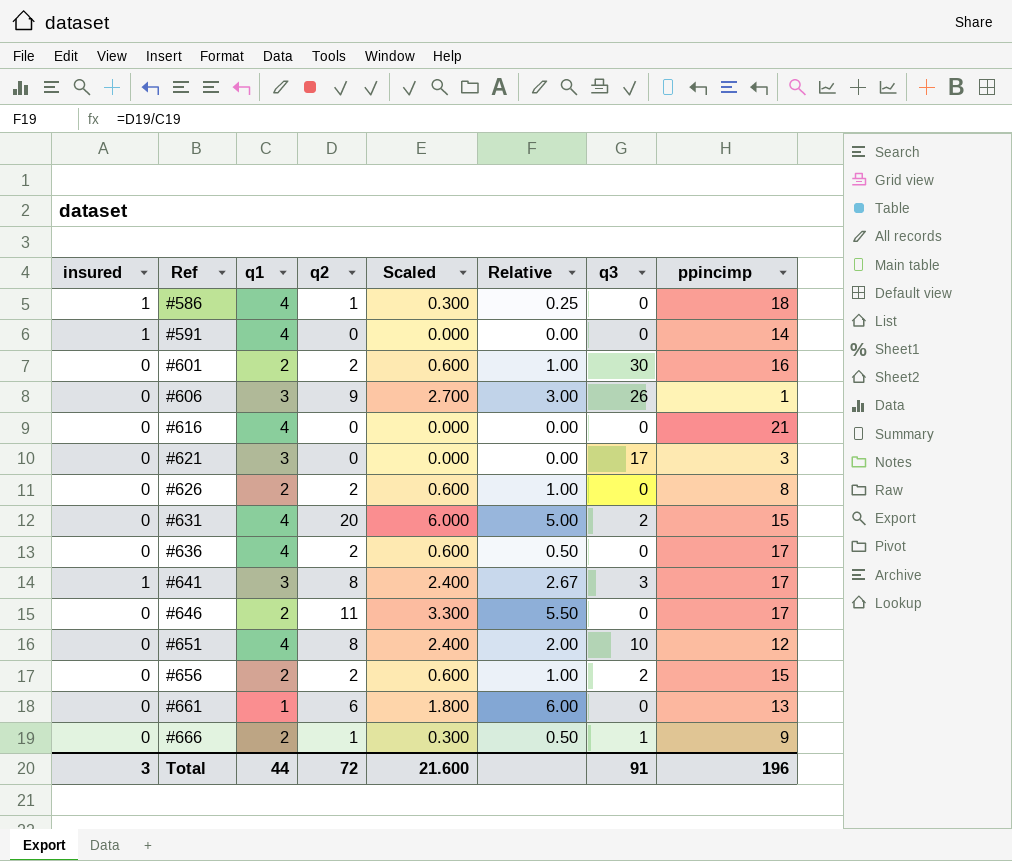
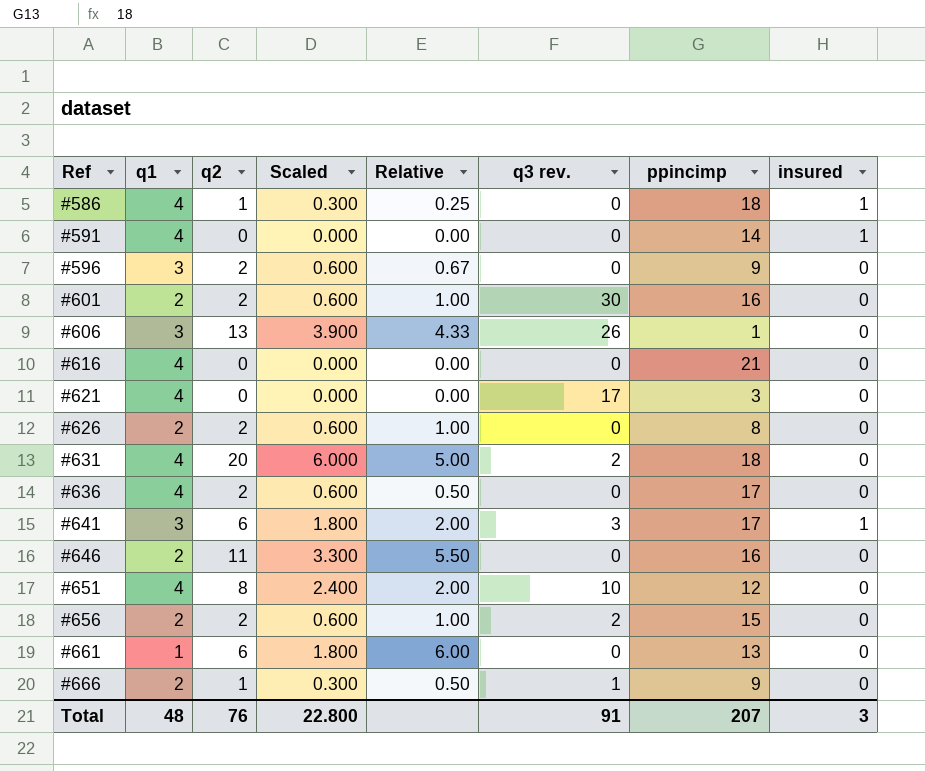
column name: q3 -> q3 rev.
column insured | position: 1 -> 8
row #596: none -> 3 | 2 | 0.600 | 0.67 | 0 | 9 | 0
#606 | q2: 9 -> 13
#606 | Scaled: 2.700 -> 3.900
#606 | Relative: 3.00 -> 4.33
#621 | q1: 3 -> 4
#631 | ppincimp: 15 -> 18
#641 | q2: 8 -> 6
#641 | Scaled: 2.400 -> 1.800
#641 | Relative: 2.67 -> 2.00
#646 | ppincimp: 17 -> 16
Total | q1: 44 -> 48
Total | q2: 72 -> 76
Total | Scaled: 21.600 -> 22.800
Total | ppincimp: 196 -> 207

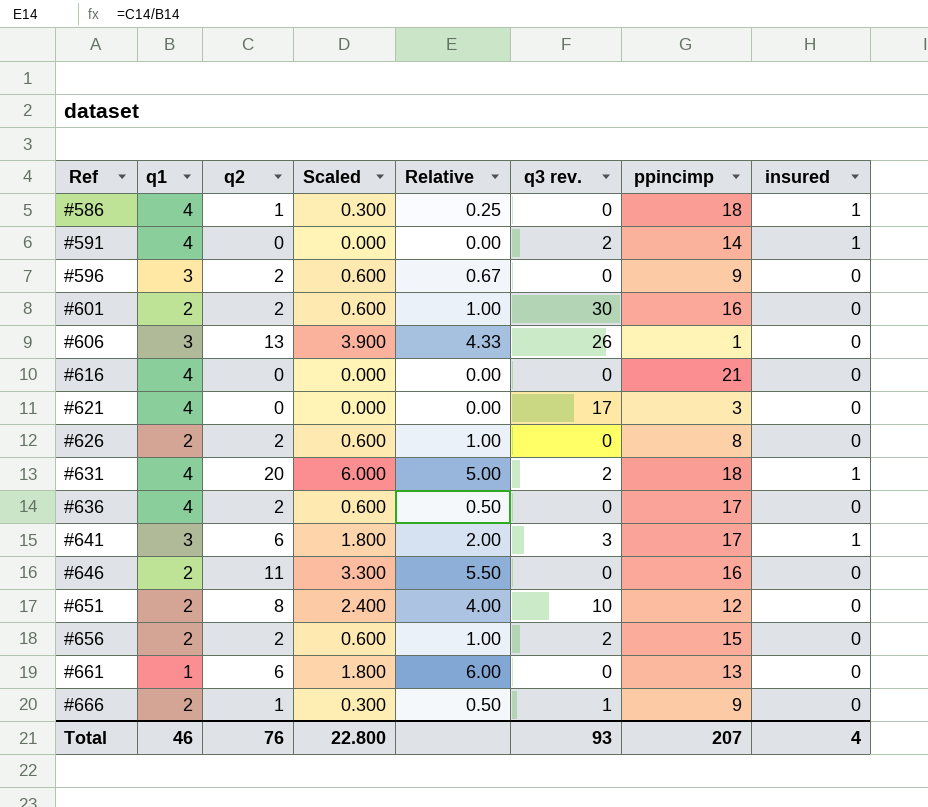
#591 | q3 rev.: 0 -> 2
#631 | insured: 0 -> 1
#651 | q1: 4 -> 2
#651 | Relative: 2.00 -> 4.00
Total | q1: 48 -> 46
Total | q3 rev.: 91 -> 93
Total | insured: 3 -> 4

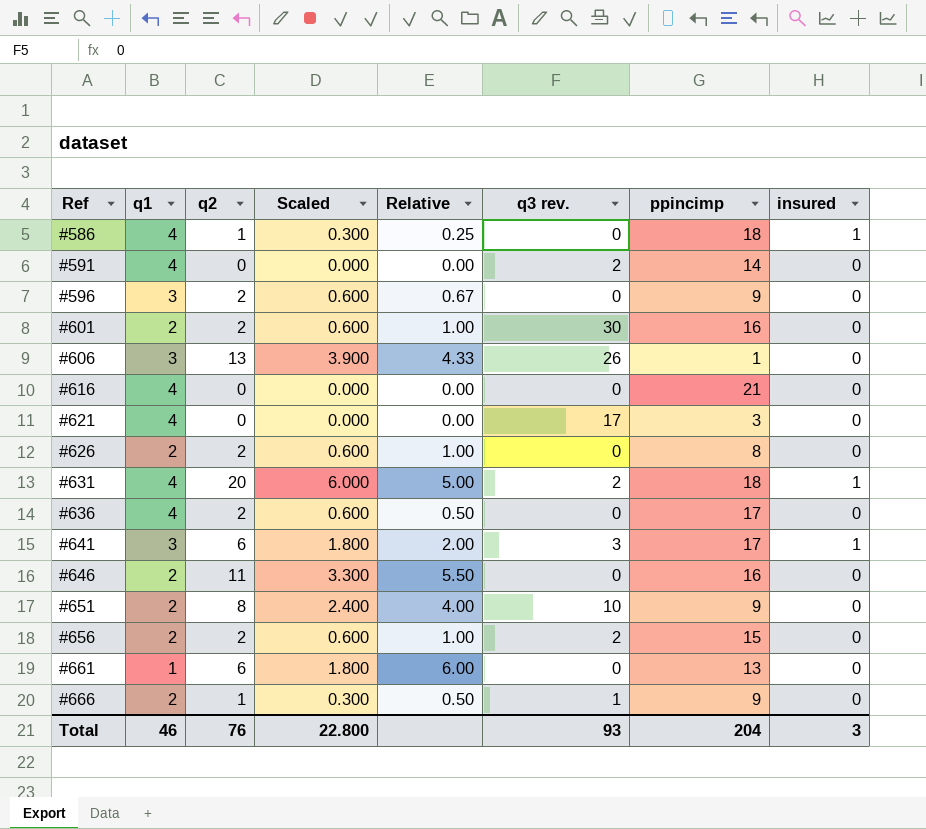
#591 | insured: 1 -> 0
#651 | ppincimp: 12 -> 9
Total | ppincimp: 207 -> 204
Total | insured: 4 -> 3

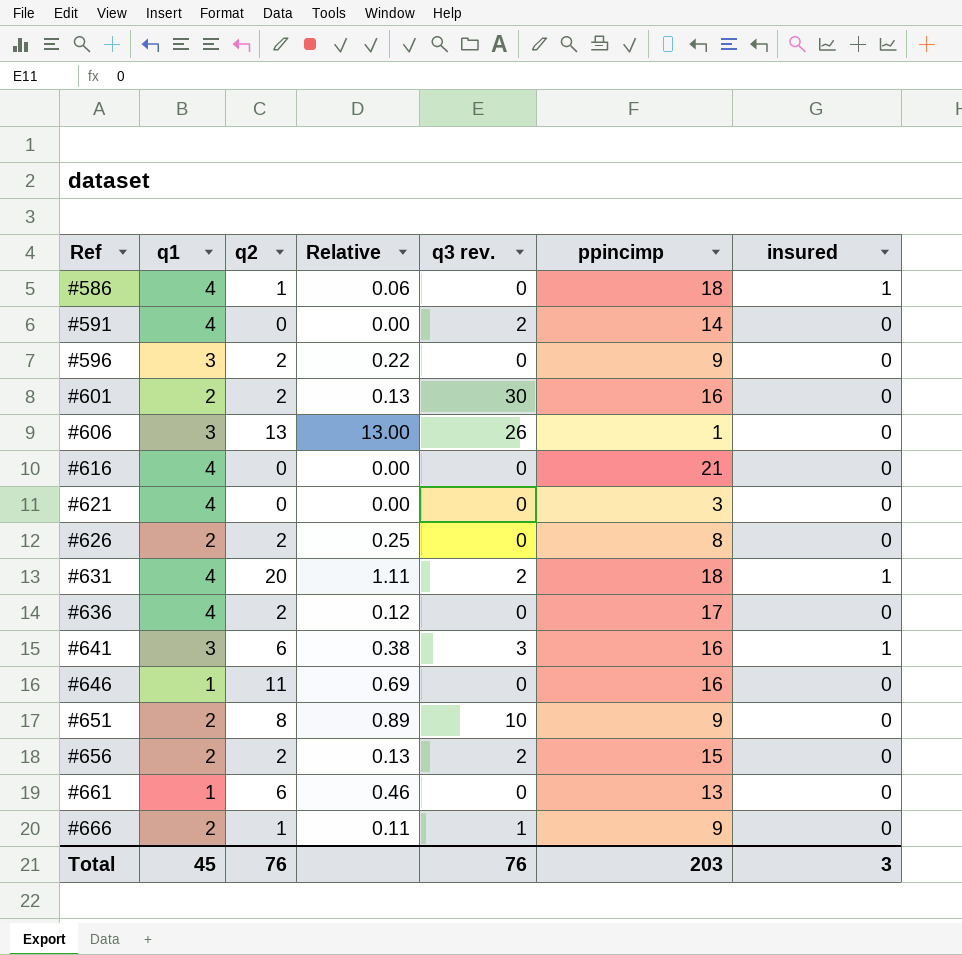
column Scaled | formula: [q2] * 0.3 -> none
column Relative | formula: [q2] / [q1] -> [q2] / [ppincimp]
#621 | q3 rev.: 17 -> 0
#641 | ppincimp: 17 -> 16
#646 | q1: 2 -> 1
Total | q1: 46 -> 45
Total | q3 rev.: 93 -> 76
Total | ppincimp: 204 -> 203

